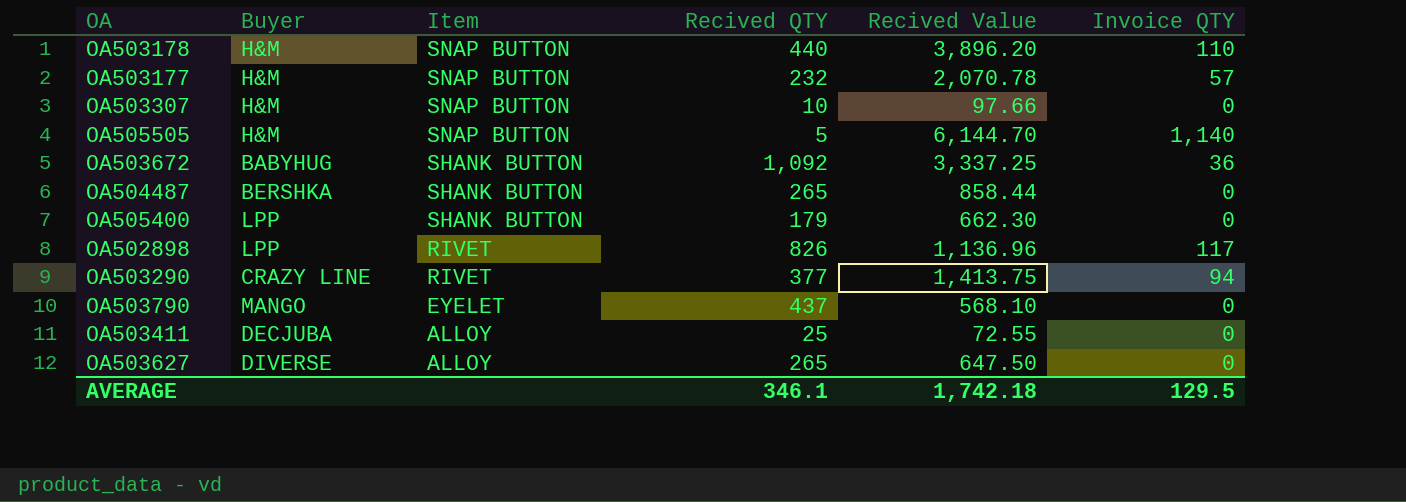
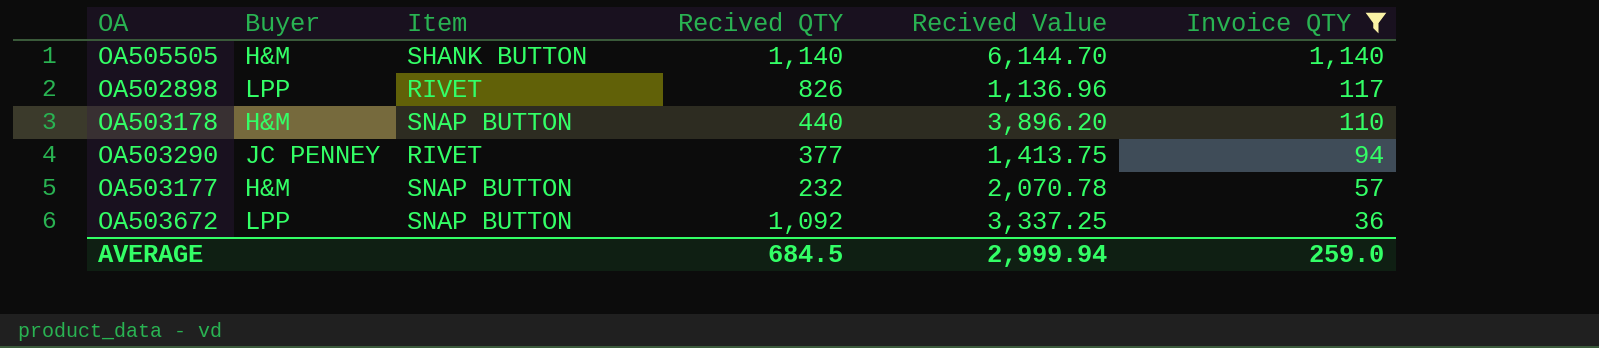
filter: none -> Invoice QTY != 0
row order: Item descending -> Invoice QTY descending
OA505505 | Item: SNAP BUTTON -> SHANK BUTTON
OA505505 | Recived QTY: 5 -> 1,140
OA503290 | Buyer: CRAZY LINE -> JC PENNEY
OA503672 | Buyer: BABYHUG -> LPP
OA503672 | Item: SHANK BUTTON -> SNAP BUTTON
AVERAGE | Recived QTY: 346.1 -> 684.5
AVERAGE | Recived Value: 1,742.18 -> 2,999.94
AVERAGE | Invoice QTY: 129.5 -> 259.0

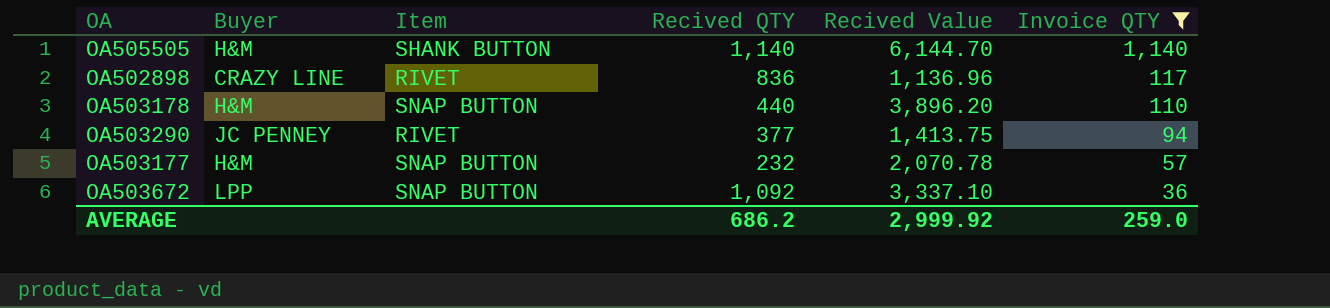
OA502898 | Buyer: LPP -> CRAZY LINE
OA502898 | Recived QTY: 826 -> 836
OA503672 | Recived Value: 3,337.25 -> 3,337.10
AVERAGE | Recived QTY: 684.5 -> 686.2
AVERAGE | Recived Value: 2,999.94 -> 2,999.92

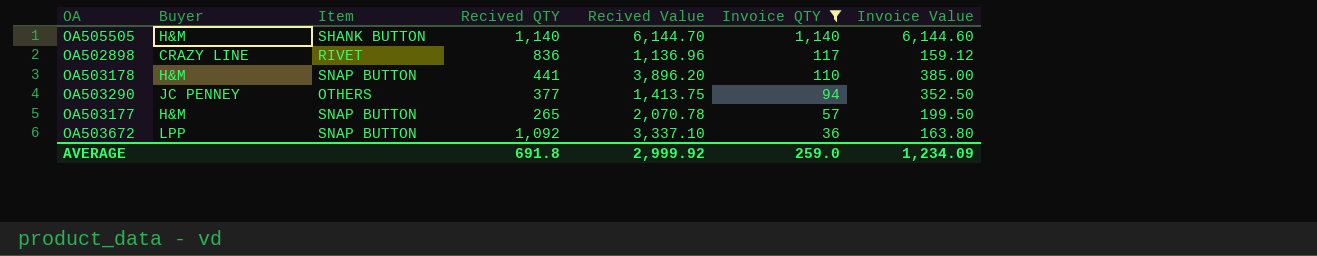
column Invoice Value | position: none -> 7
OA503178 | Recived QTY: 440 -> 441
OA503290 | Item: RIVET -> OTHERS
OA503177 | Recived QTY: 232 -> 265
AVERAGE | Recived QTY: 686.2 -> 691.8

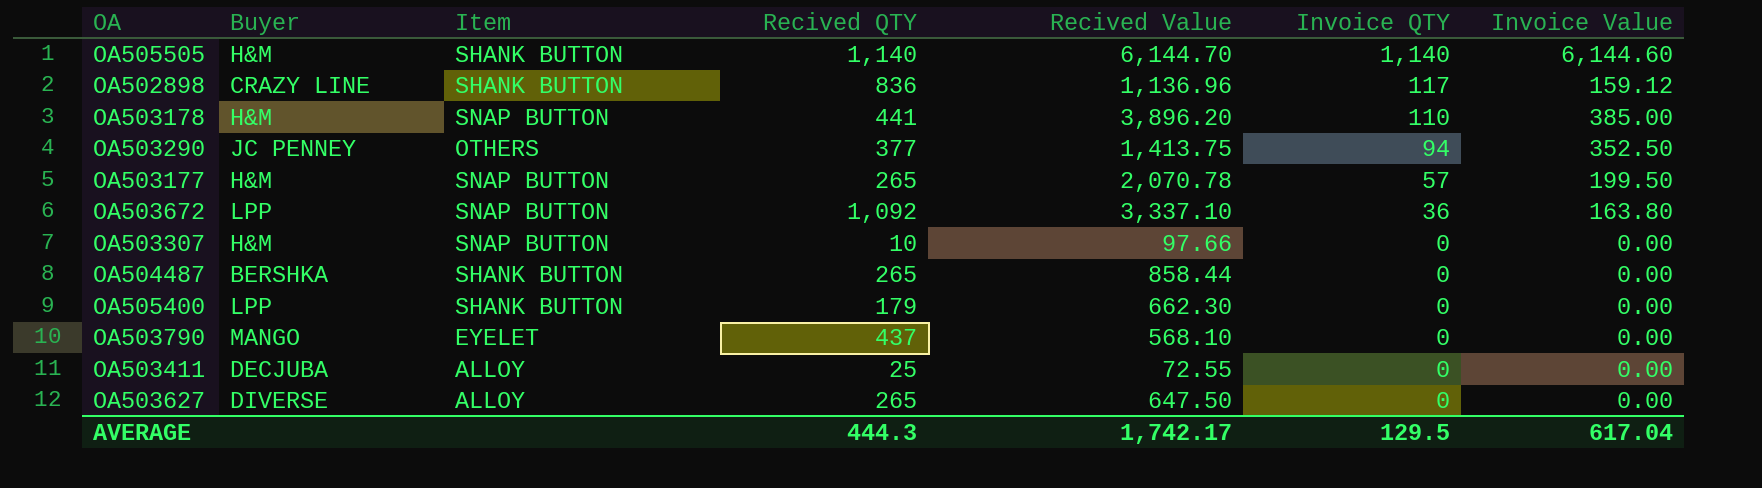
filter: Invoice QTY != 0 -> none
OA502898 | Item: RIVET -> SHANK BUTTON
AVERAGE | Recived QTY: 691.8 -> 444.3
AVERAGE | Recived Value: 2,999.92 -> 1,742.17
AVERAGE | Invoice QTY: 259.0 -> 129.5
AVERAGE | Invoice Value: 1,234.09 -> 617.04

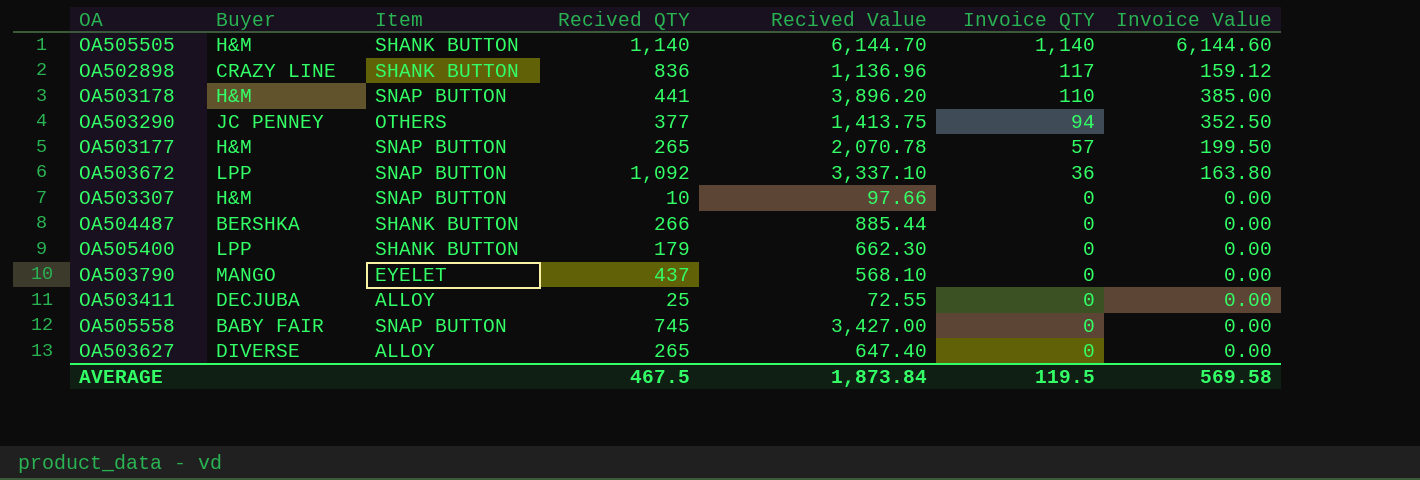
OA504487 | Recived QTY: 265 -> 266
OA504487 | Recived Value: 858.44 -> 885.44
row OA505558: none -> BABY FAIR | SNAP BUTTON | 745 | 3,427.00 | 0 | 0.00
OA503627 | Recived Value: 647.50 -> 647.40
AVERAGE | Recived QTY: 444.3 -> 467.5
AVERAGE | Recived Value: 1,742.17 -> 1,873.84
AVERAGE | Invoice QTY: 129.5 -> 119.5
AVERAGE | Invoice Value: 617.04 -> 569.58

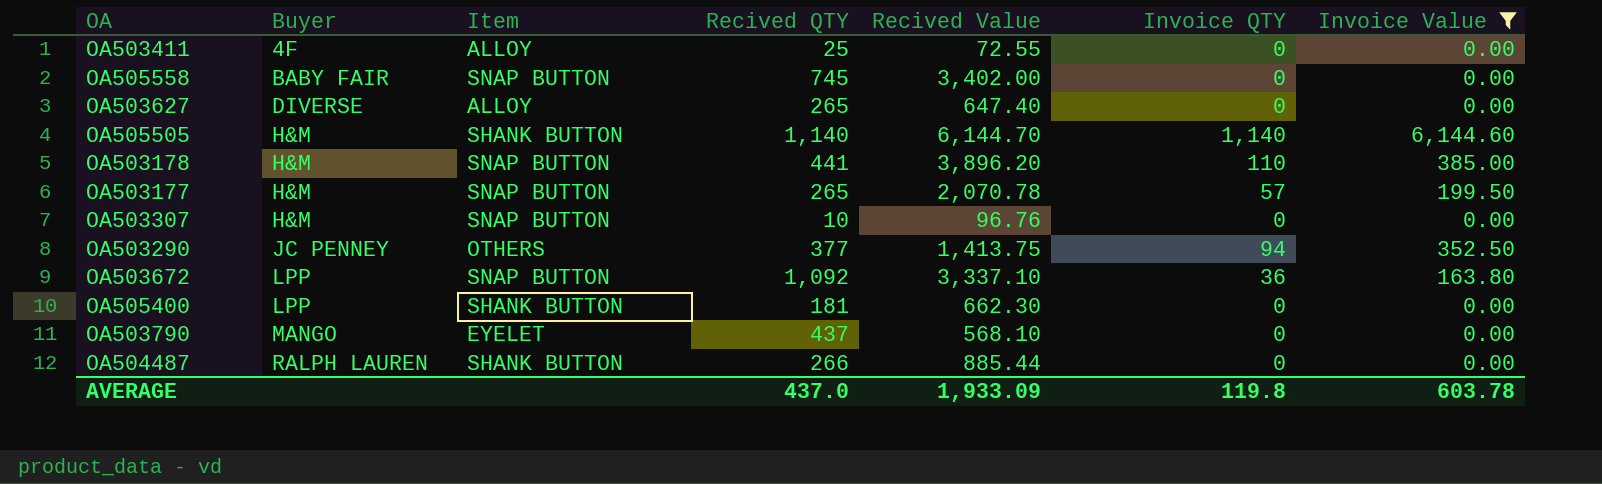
filter: none -> Invoice Value != 159.12
row order: Invoice QTY descending -> Buyer ascending
OA503411 | Buyer: DECJUBA -> 4F
OA505558 | Recived Value: 3,427.00 -> 3,402.00
OA503307 | Recived Value: 97.66 -> 96.76
OA505400 | Recived QTY: 179 -> 181
OA504487 | Buyer: BERSHKA -> RALPH LAUREN
AVERAGE | Recived QTY: 467.5 -> 437.0
AVERAGE | Recived Value: 1,873.84 -> 1,933.09
AVERAGE | Invoice QTY: 119.5 -> 119.8
AVERAGE | Invoice Value: 569.58 -> 603.78

